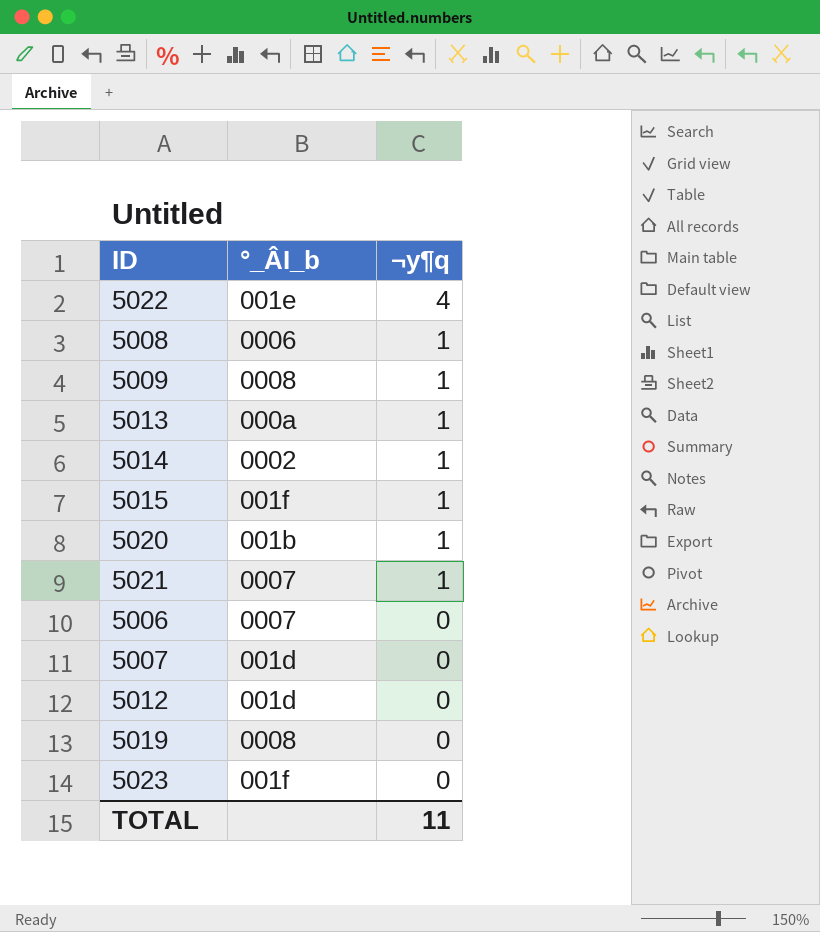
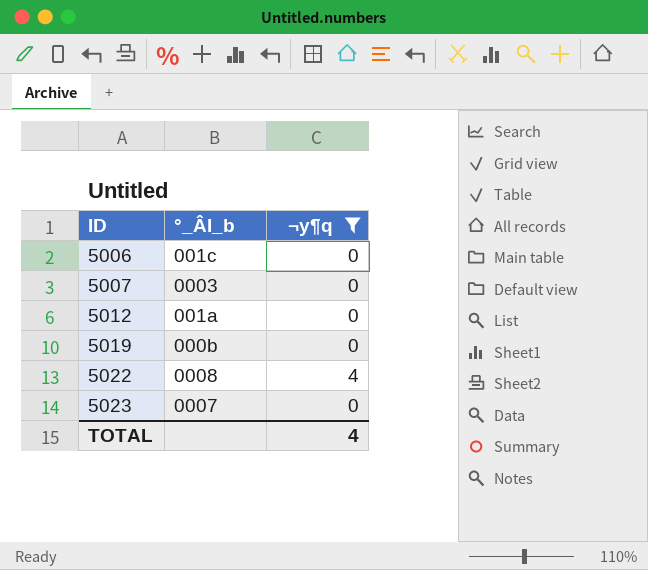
filter: none -> ¬y¶q != 1
row order: ¬y¶q descending -> ID ascending
5006 | °_ÂI_b: 0007 -> 001c
5007 | °_ÂI_b: 001d -> 0003
5012 | °_ÂI_b: 001d -> 001a
5019 | °_ÂI_b: 0008 -> 000b
5022 | °_ÂI_b: 001e -> 0008
5023 | °_ÂI_b: 001f -> 0007
TOTAL | ¬y¶q: 11 -> 4

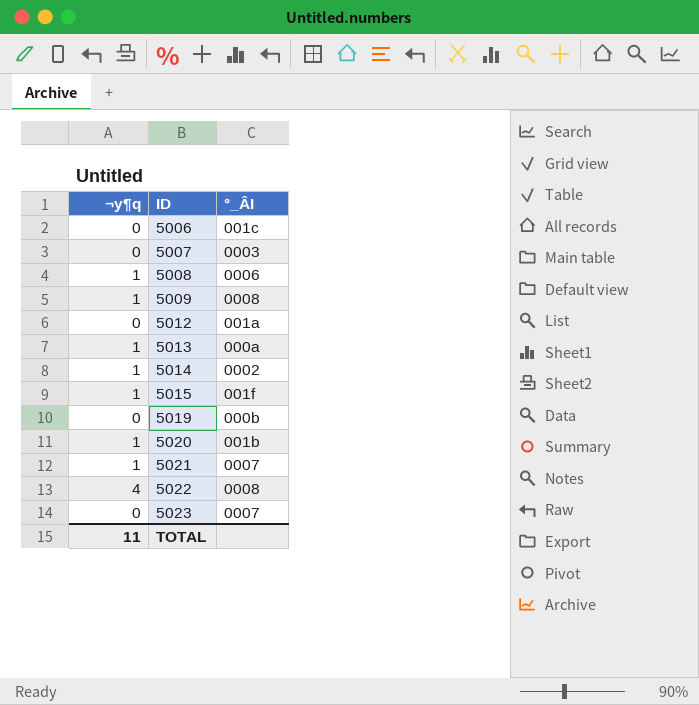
filter: ¬y¶q != 1 -> none
column ¬y¶q | position: 3 -> 1
column name: °_ÂI_b -> °_ÂI
TOTAL | ¬y¶q: 4 -> 11

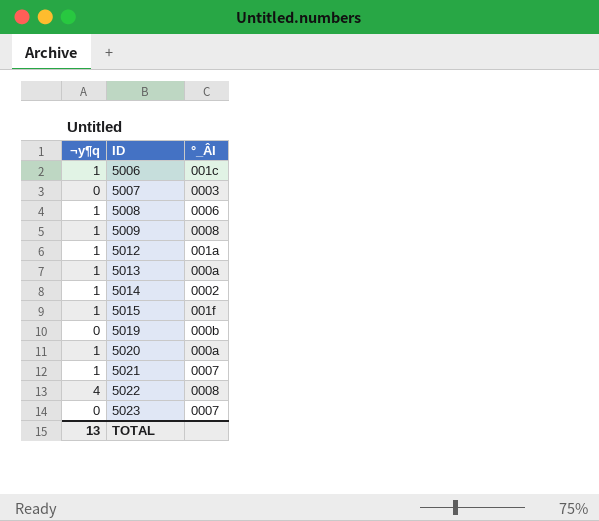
5006 | ¬y¶q: 0 -> 1
5012 | ¬y¶q: 0 -> 1
5020 | °_ÂI: 001b -> 000a
TOTAL | ¬y¶q: 11 -> 13

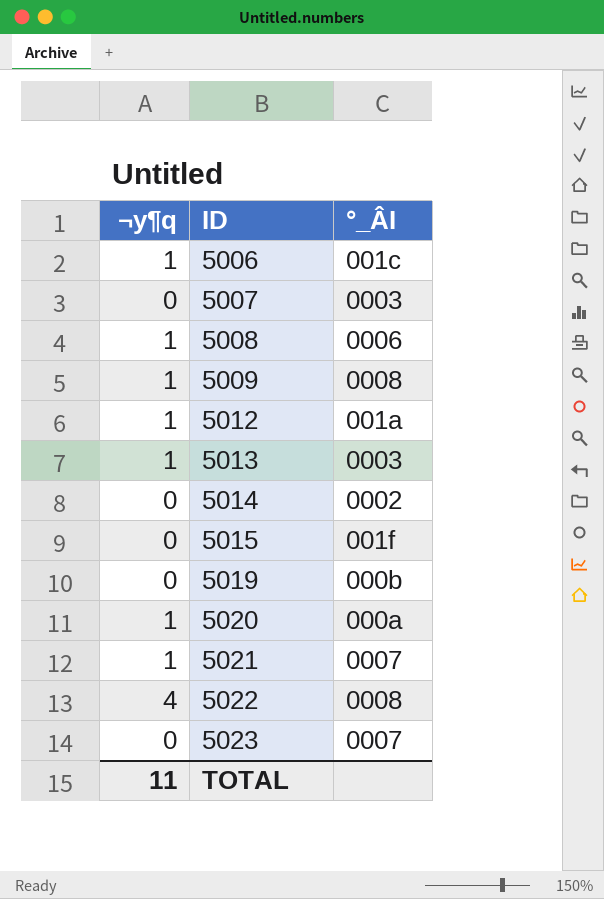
5013 | °_ÂI: 000a -> 0003
5014 | ¬y¶q: 1 -> 0
5015 | ¬y¶q: 1 -> 0
TOTAL | ¬y¶q: 13 -> 11

